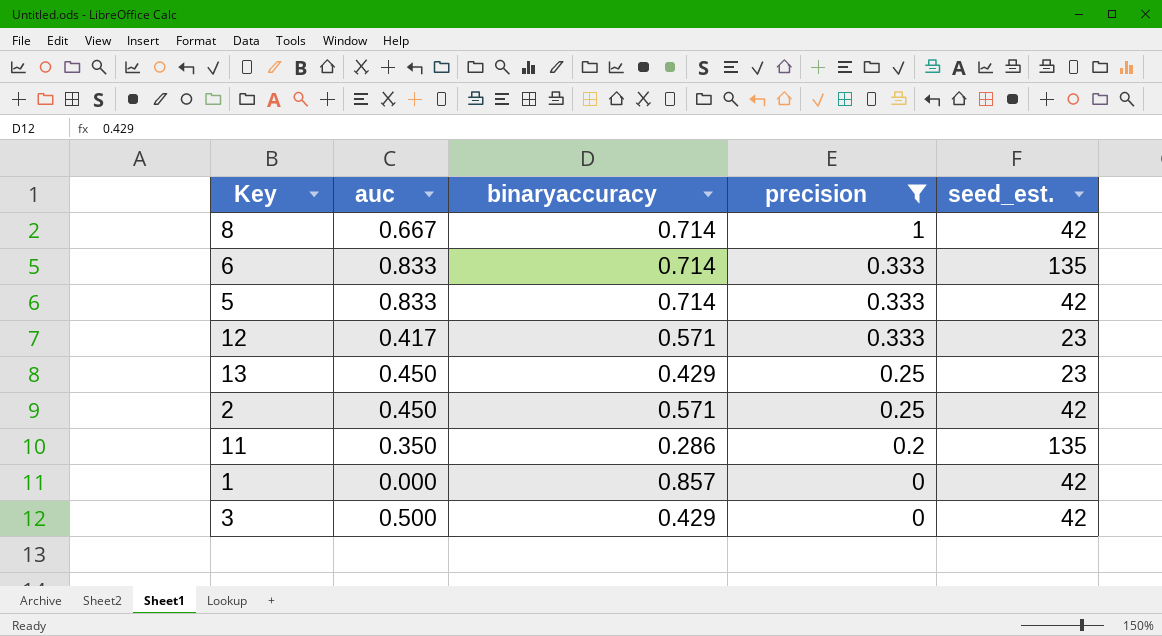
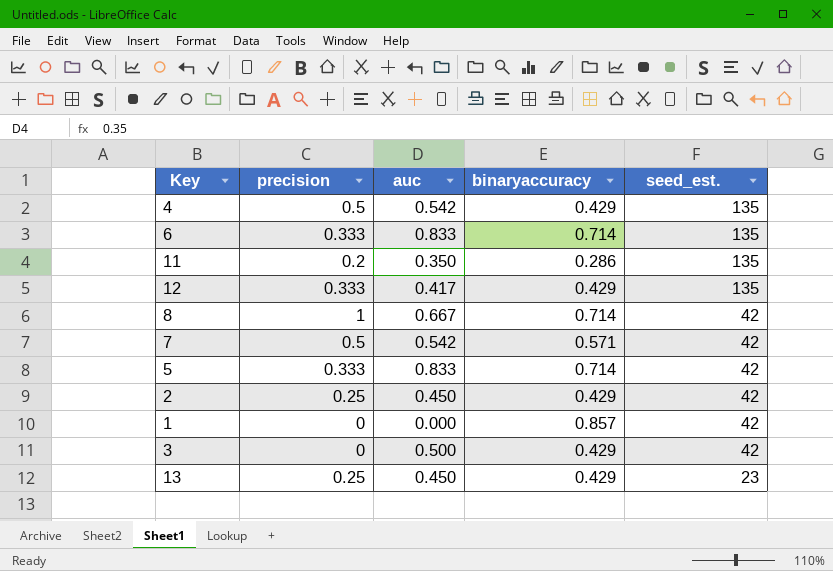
filter: precision != 0.5 -> none
row order: precision descending -> seed_est. descending
column precision | position: 4 -> 2
12 | binaryaccuracy: 0.571 -> 0.429
12 | seed_est.: 23 -> 135
2 | binaryaccuracy: 0.571 -> 0.429

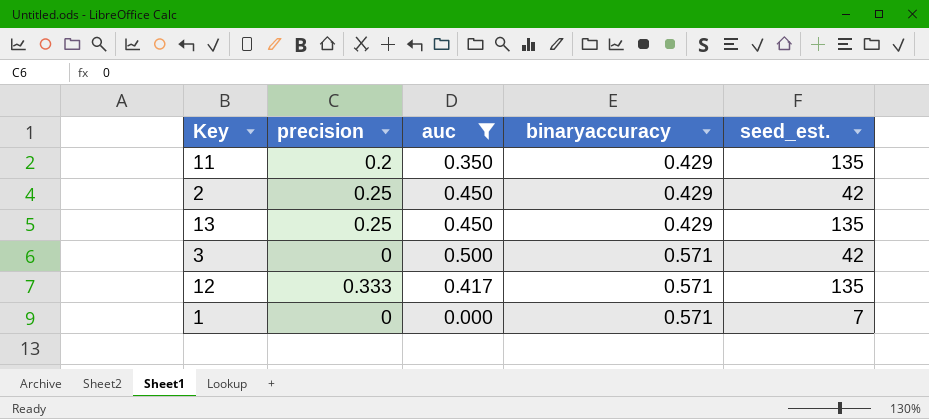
filter: none -> auc <= 0.500
row order: seed_est. descending -> binaryaccuracy ascending
11 | binaryaccuracy: 0.286 -> 0.429
13 | seed_est.: 23 -> 135
3 | binaryaccuracy: 0.429 -> 0.571
12 | binaryaccuracy: 0.429 -> 0.571
1 | binaryaccuracy: 0.857 -> 0.571
1 | seed_est.: 42 -> 7

